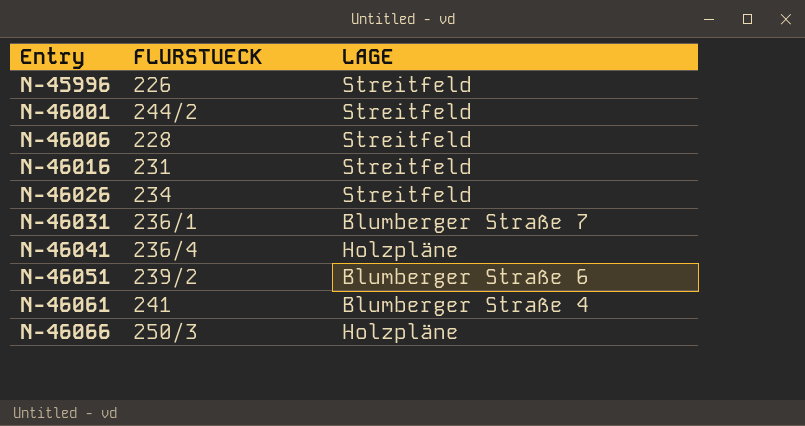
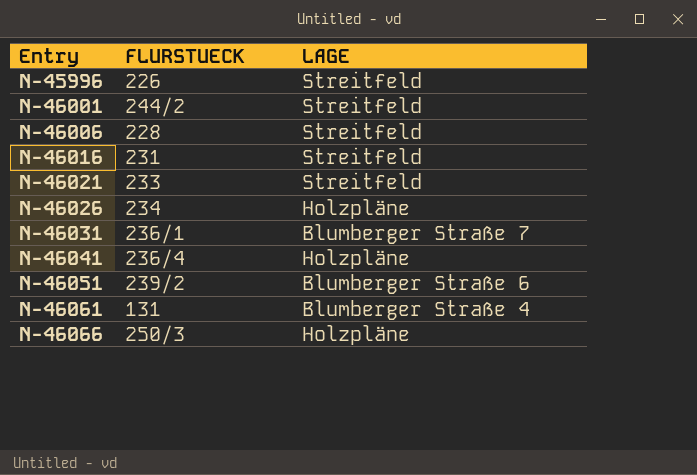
row N-46021: none -> 233 | Streitfeld
N-46026 | LAGE: Streitfeld -> Holzpläne
N-46061 | FLURSTUECK: 241 -> 131

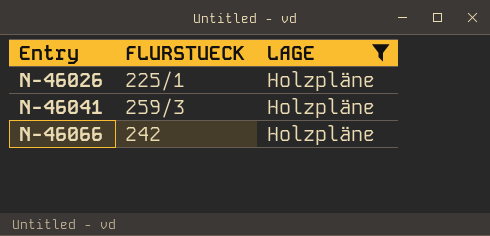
filter: none -> LAGE = Holzpläne
N-46026 | FLURSTUECK: 234 -> 225/1
N-46041 | FLURSTUECK: 236/4 -> 259/3
N-46066 | FLURSTUECK: 250/3 -> 242

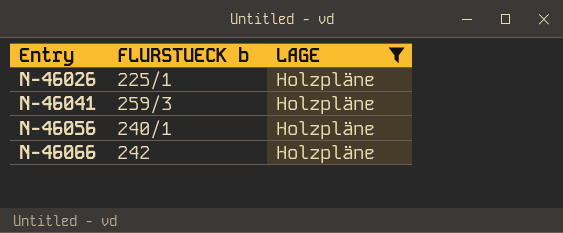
column name: FLURSTUECK -> FLURSTUECK b
row N-46056: none -> 240/1 | Holzpläne

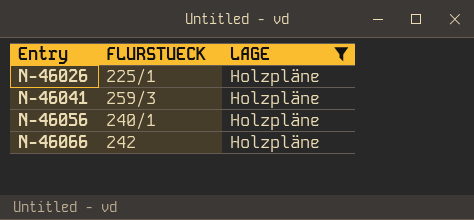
column name: FLURSTUECK b -> FLURSTUECK

